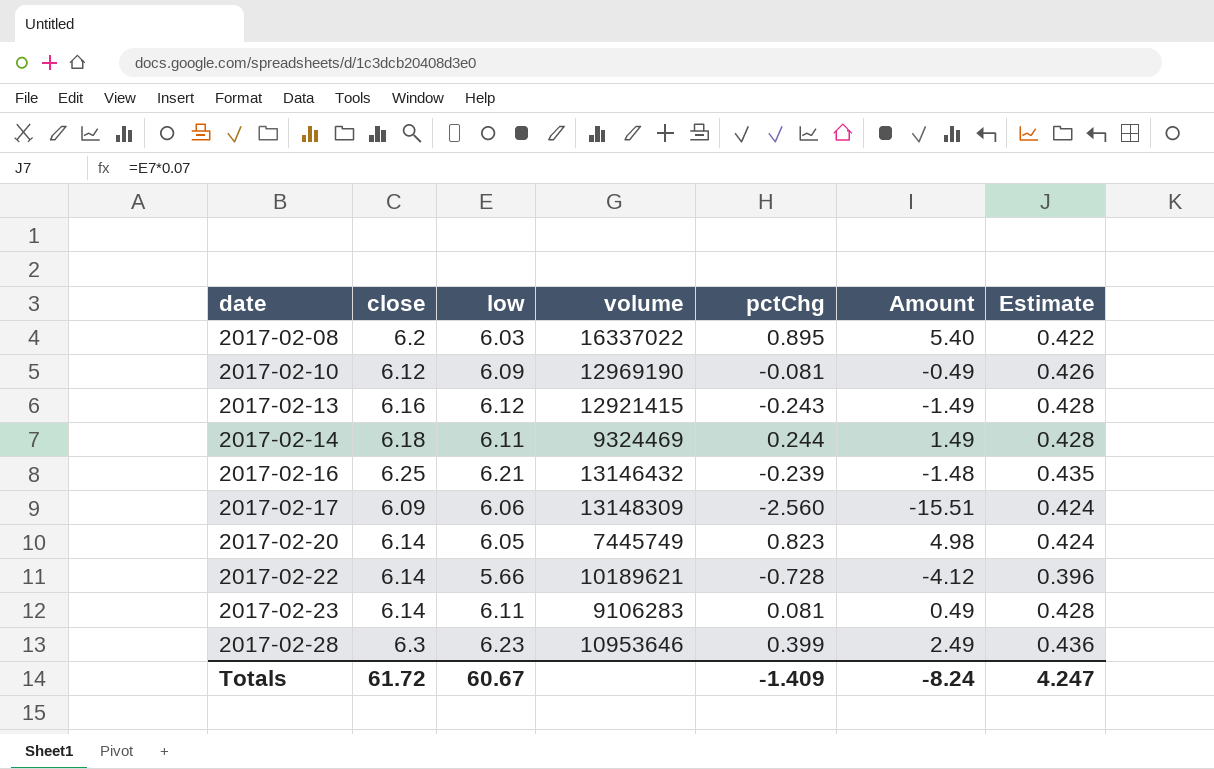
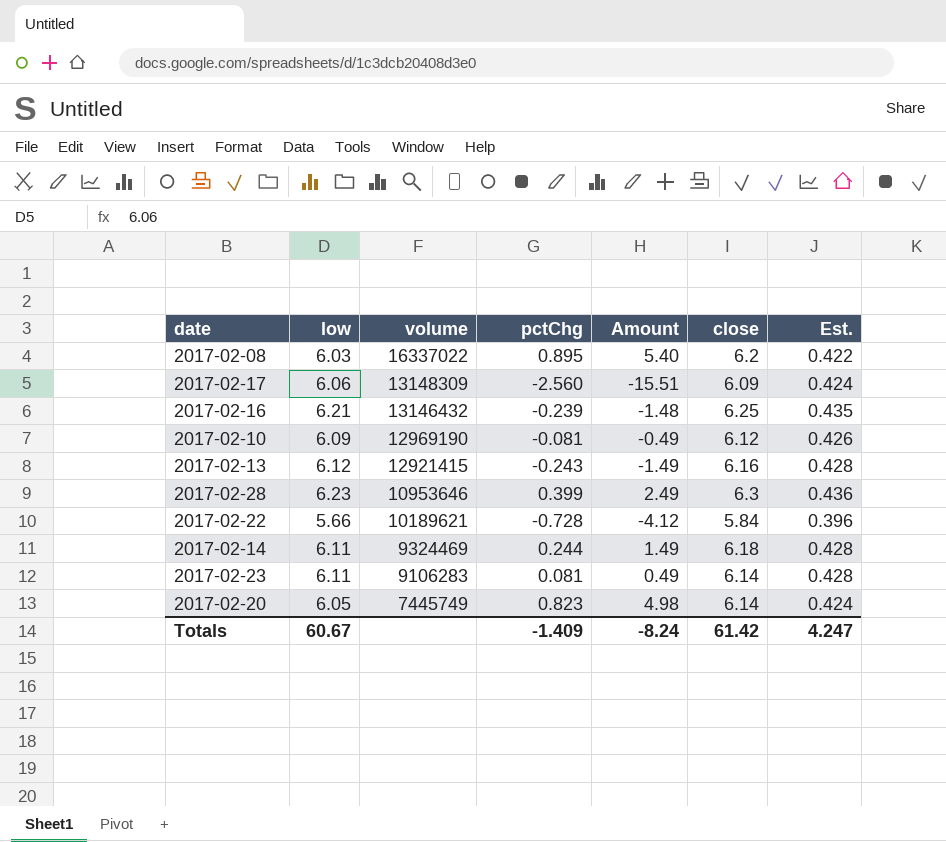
row order: date ascending -> volume descending
column close | position: 2 -> 6
column name: Estimate -> Est.
2017-02-22 | close: 6.14 -> 5.84
Totals | close: 61.72 -> 61.42

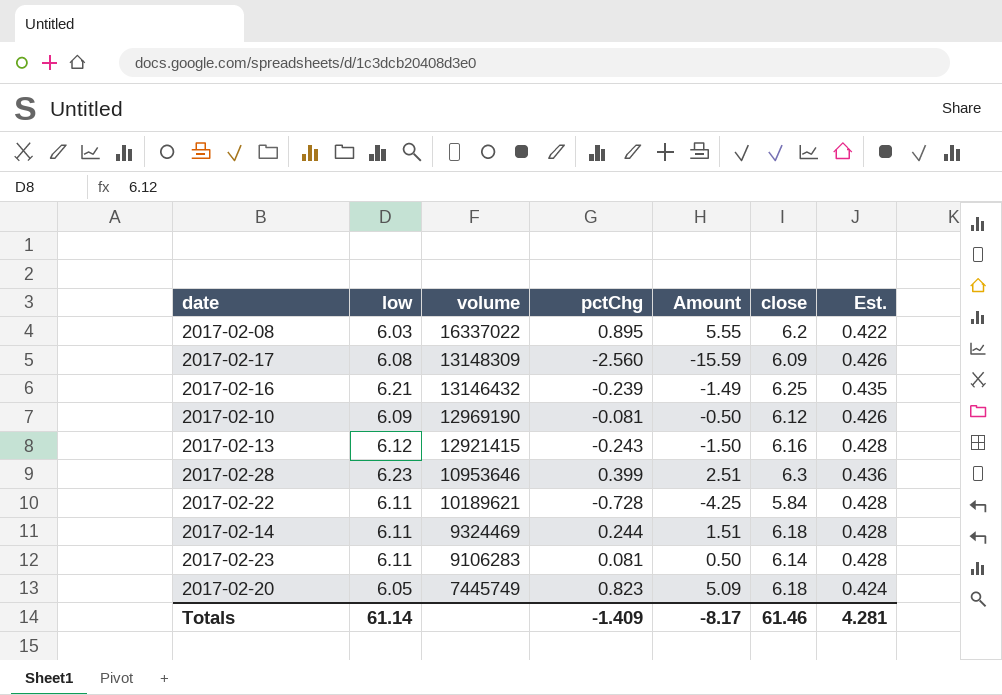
column Amount | formula: [low] * [pctChg] -> [pctChg] * [close]
2017-02-17 | low: 6.06 -> 6.08
2017-02-17 | Est.: 0.424 -> 0.426
2017-02-22 | low: 5.66 -> 6.11
2017-02-22 | Est.: 0.396 -> 0.428
2017-02-20 | close: 6.14 -> 6.18
Totals | low: 60.67 -> 61.14
Totals | Amount: -8.24 -> -8.17
Totals | close: 61.42 -> 61.46
Totals | Est.: 4.247 -> 4.281

